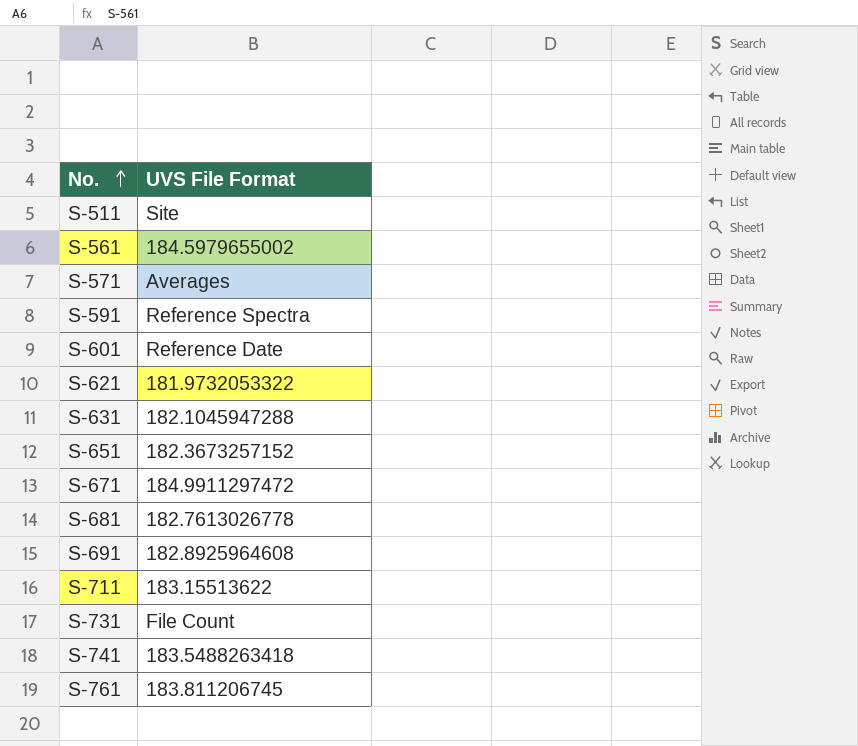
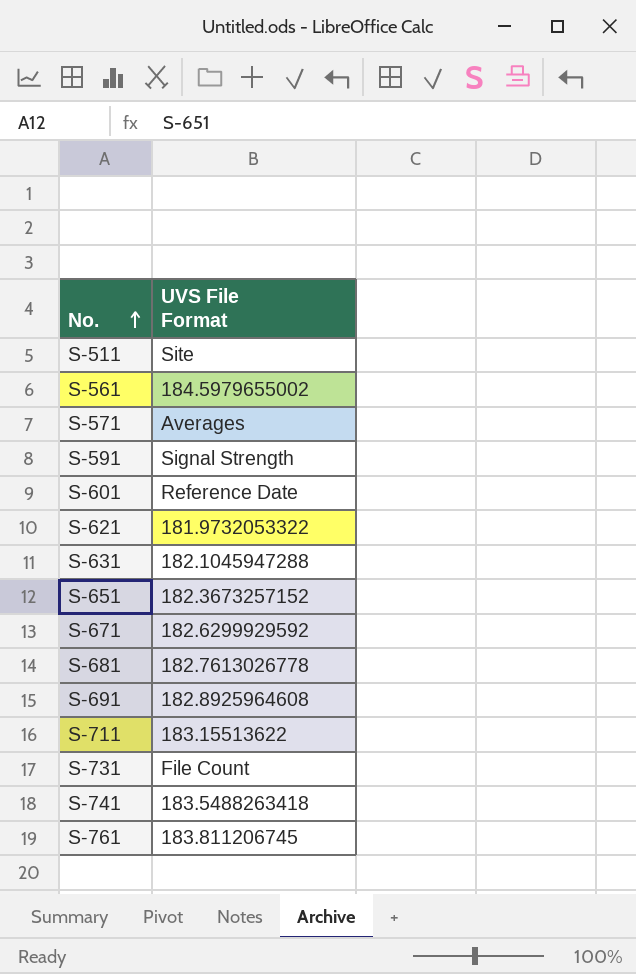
S-591 | UVS File Format: Reference Spectra -> Signal Strength
S-671 | UVS File Format: 184.9911297472 -> 182.6299929592

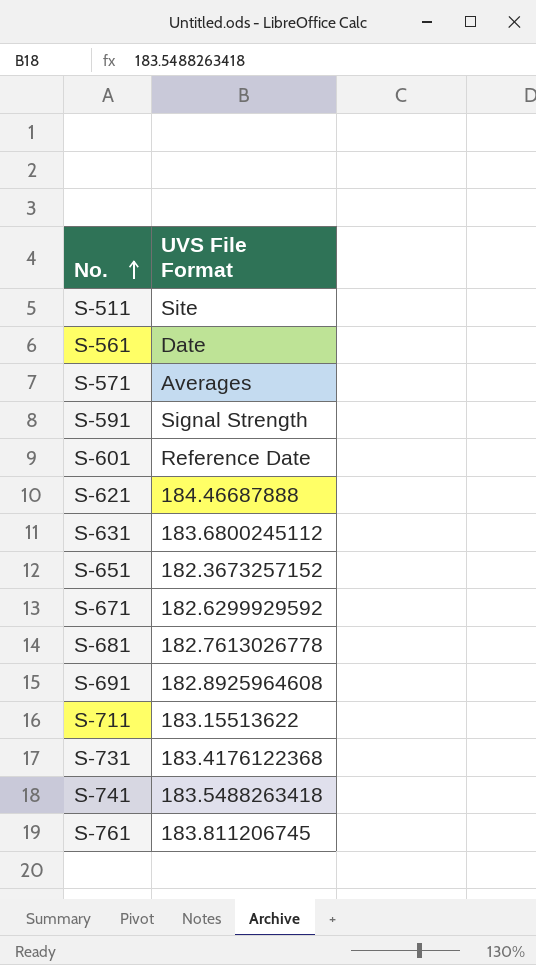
S-561 | UVS File Format: 184.5979655002 -> Date
S-621 | UVS File Format: 181.9732053322 -> 184.46687888
S-631 | UVS File Format: 182.1045947288 -> 183.6800245112
S-731 | UVS File Format: File Count -> 183.4176122368

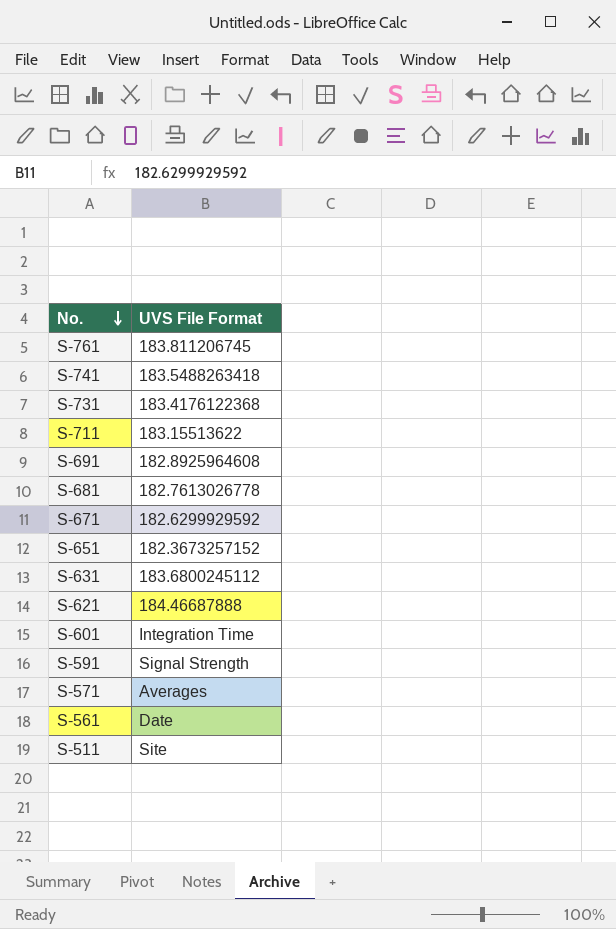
row order: No. ascending -> No. descending
S-601 | UVS File Format: Reference Date -> Integration Time

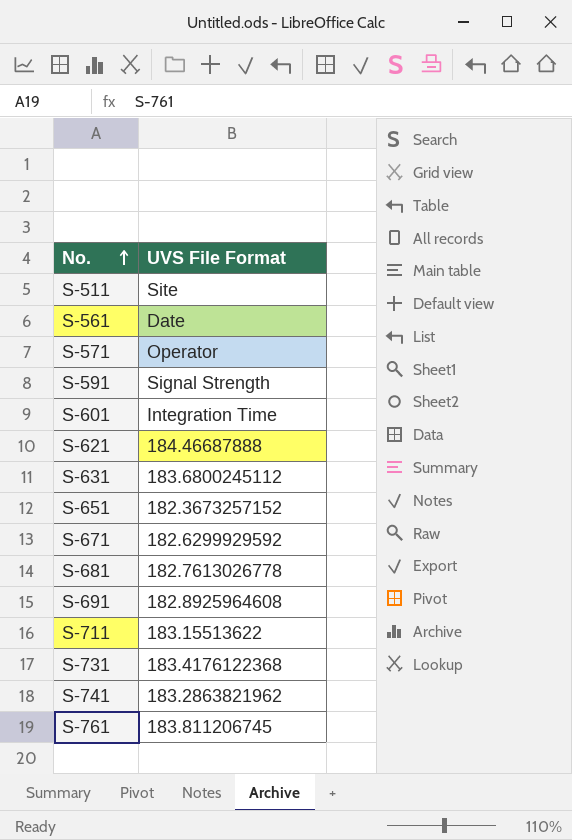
row order: No. descending -> No. ascending
S-571 | UVS File Format: Averages -> Operator
S-741 | UVS File Format: 183.5488263418 -> 183.2863821962

